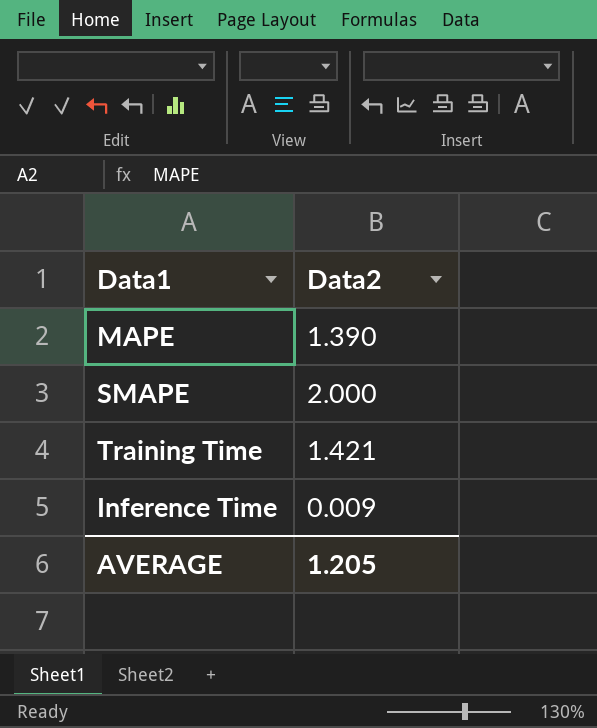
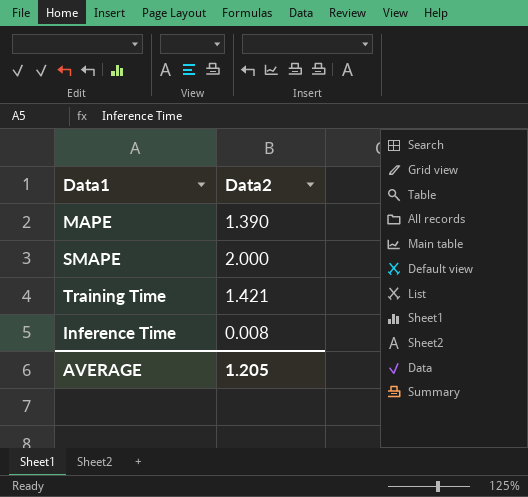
Inference Time | Data2: 0.009 -> 0.008

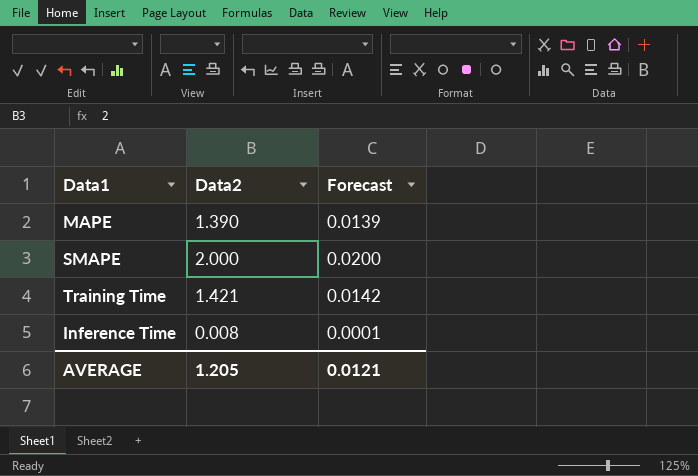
column Forecast | formula: none -> [Data2] * 0.01

